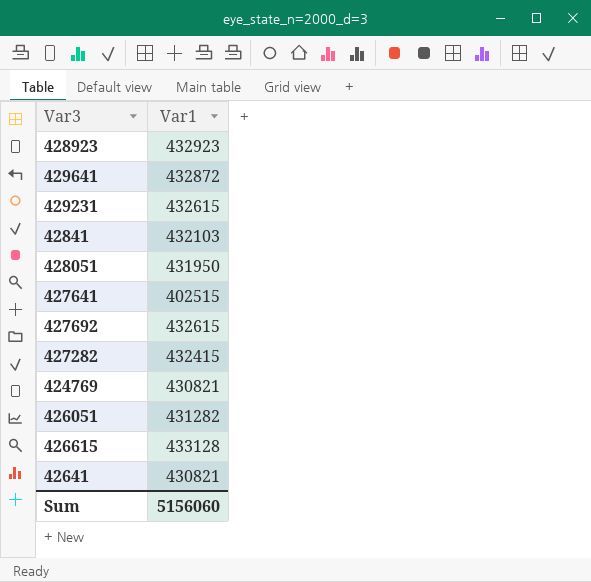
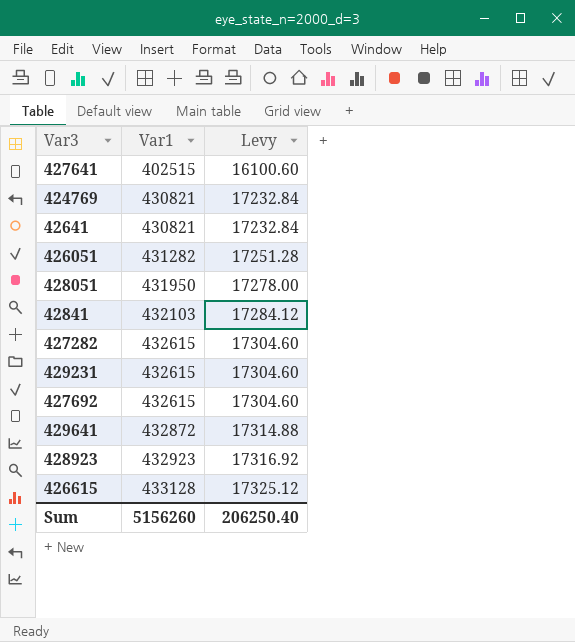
row order: none -> Var1 ascending
column Levy | formula: none -> [Var1] * 0.04
427282 | Var1: 432415 -> 432615
Sum | Var1: 5156060 -> 5156260

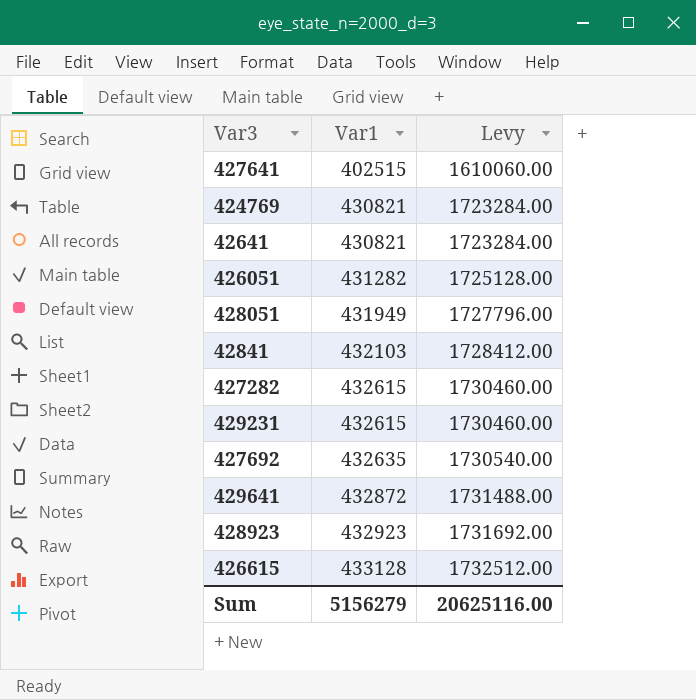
column Levy | formula: [Var1] * 0.04 -> [Var1] * 4
428051 | Var1: 431950 -> 431949
427692 | Var1: 432615 -> 432635
Sum | Var1: 5156260 -> 5156279
Sum | Levy: 206250.40 -> 20625116.00

